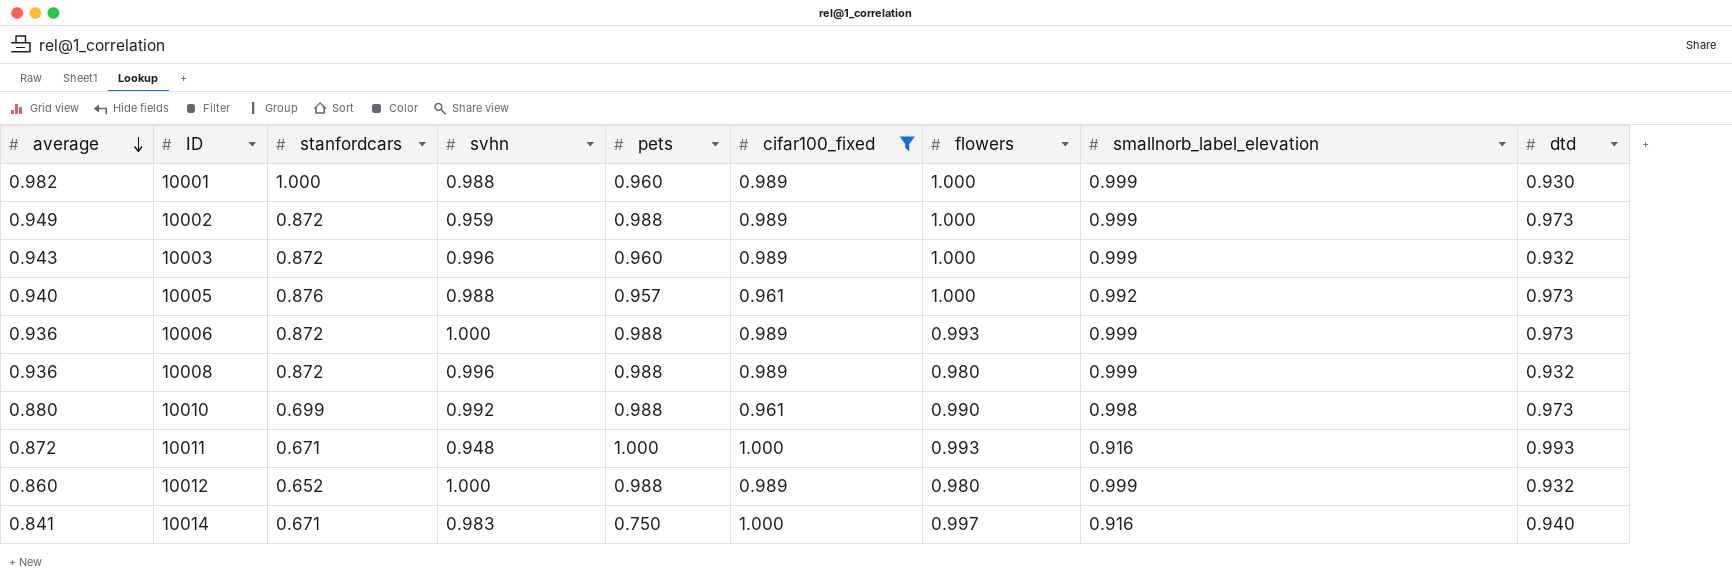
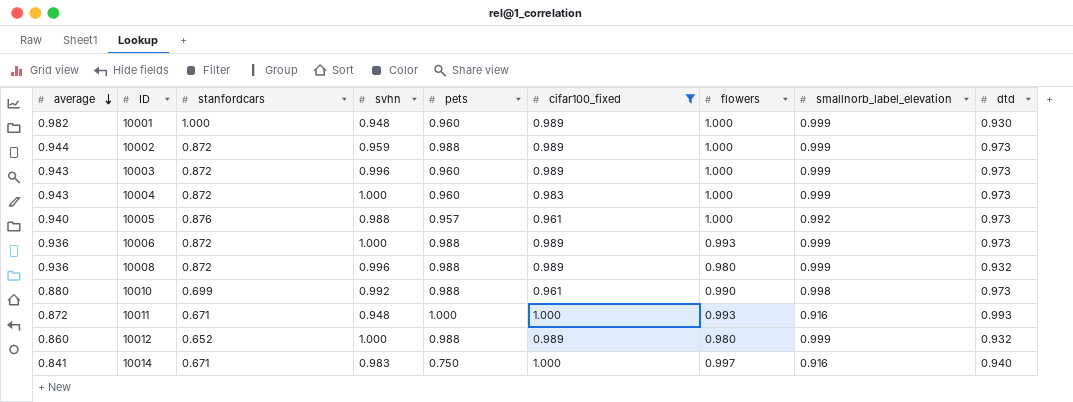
10001 | svhn: 0.988 -> 0.948
10002 | average: 0.949 -> 0.944
10003 | dtd: 0.932 -> 0.973
row 10004: none -> 0.943 | 0.872 | 1.000 | 0.960 | 0.983 | 1.000 | 0.999 | 0.973

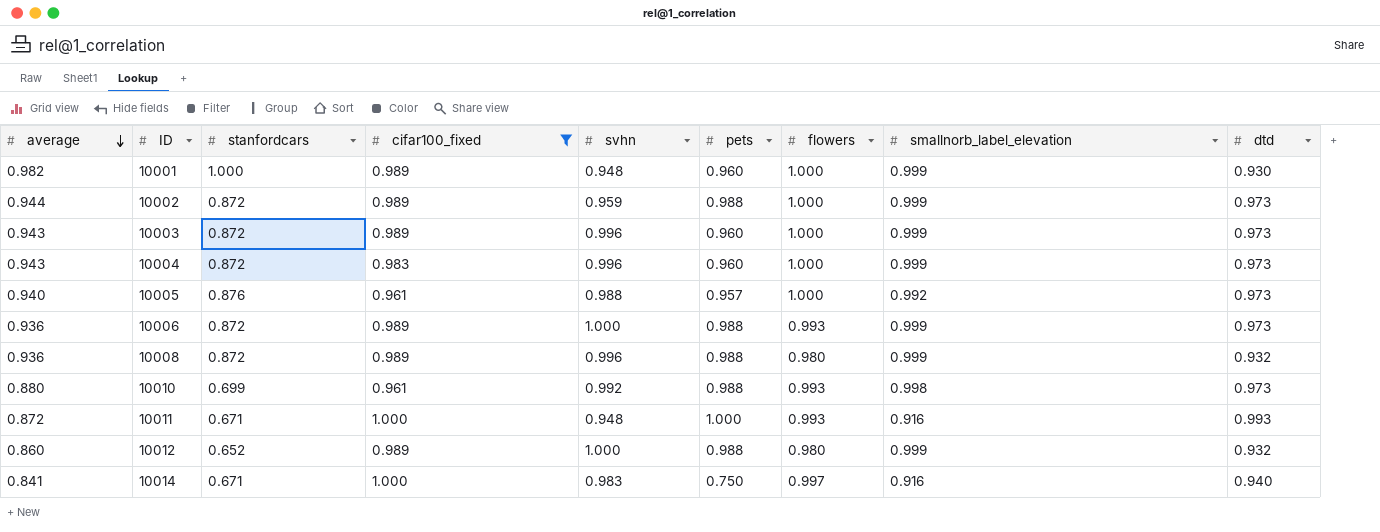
column cifar100_fixed | position: 6 -> 4
10004 | svhn: 1.000 -> 0.996
10010 | flowers: 0.990 -> 0.993

